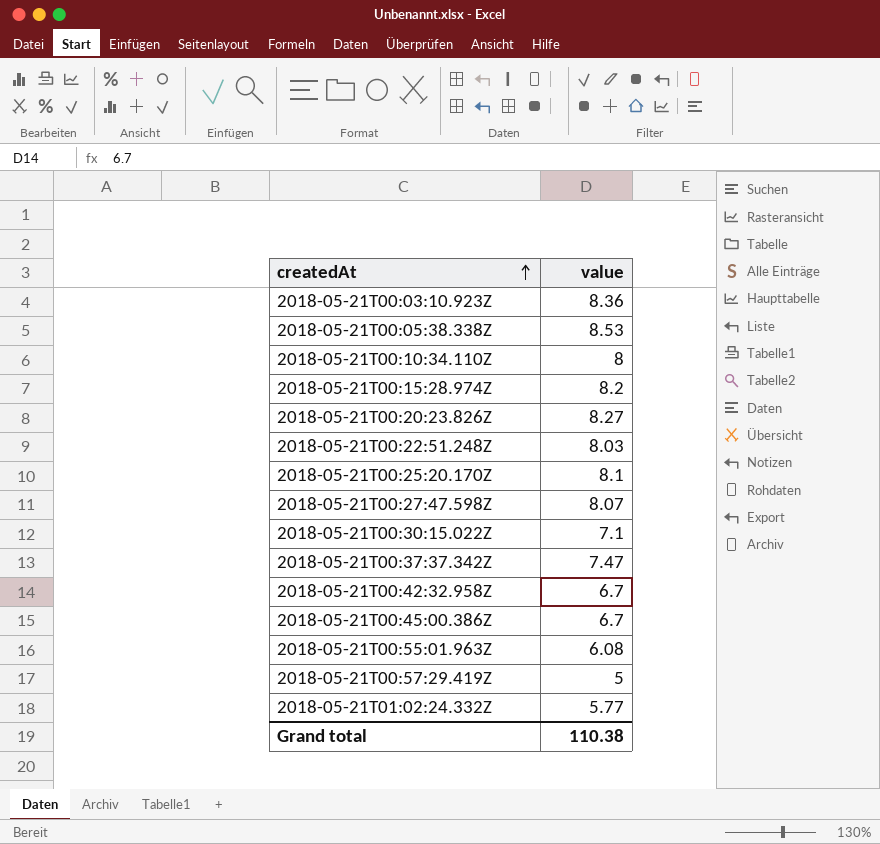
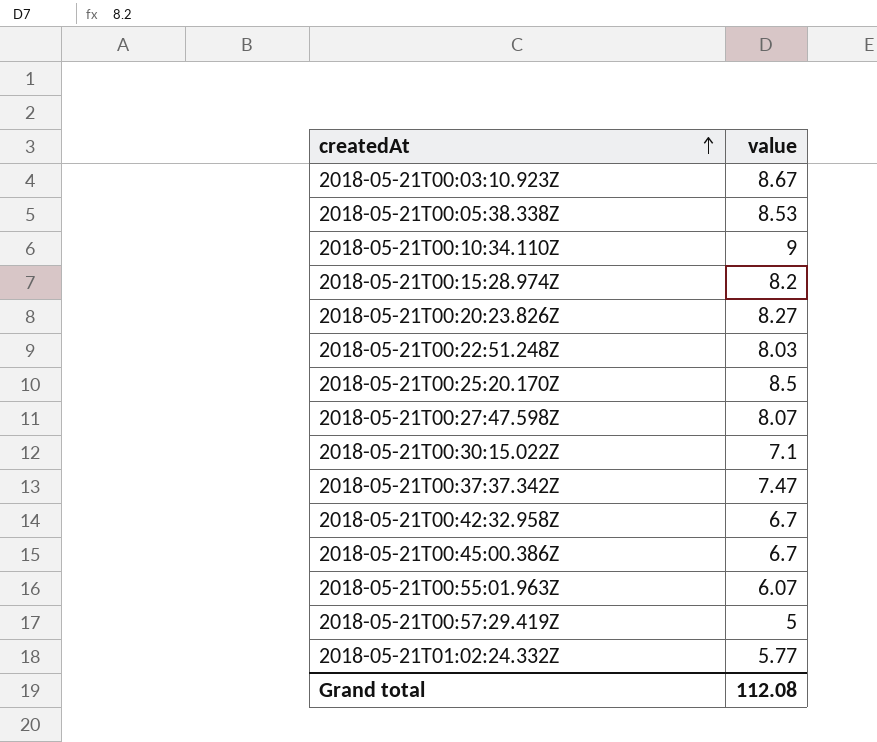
2018-05-21T00:03:10.923Z | value: 8.36 -> 8.67
2018-05-21T00:10:34.110Z | value: 8 -> 9
2018-05-21T00:25:20.170Z | value: 8.1 -> 8.5
2018-05-21T00:55:01.963Z | value: 6.08 -> 6.07
Grand total | value: 110.38 -> 112.08

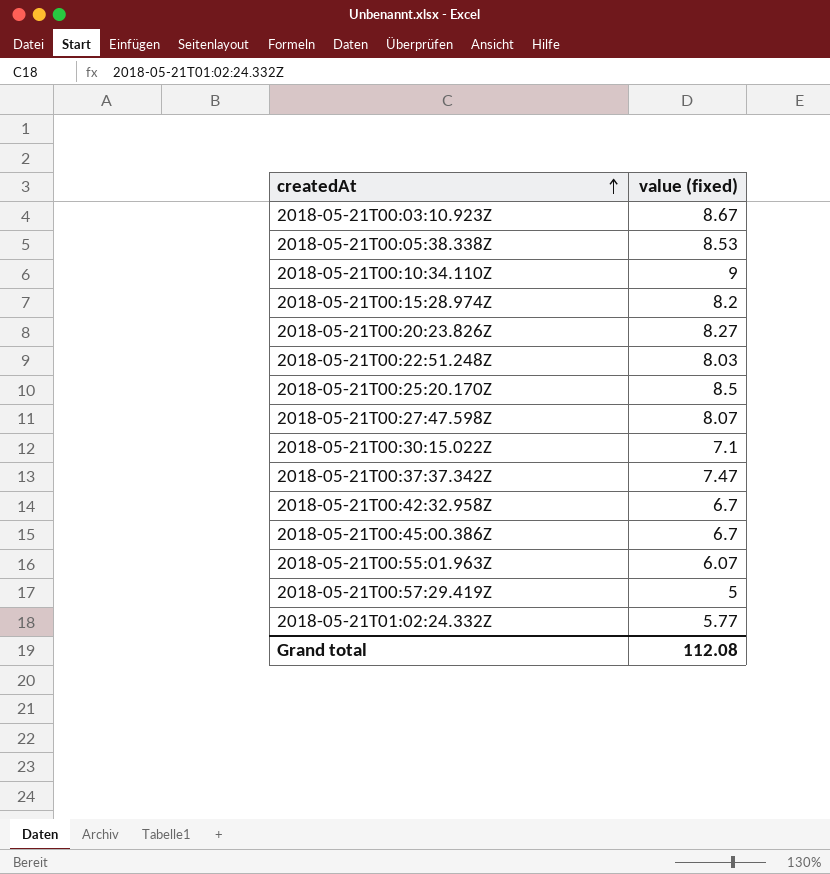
column name: value -> value (fixed)

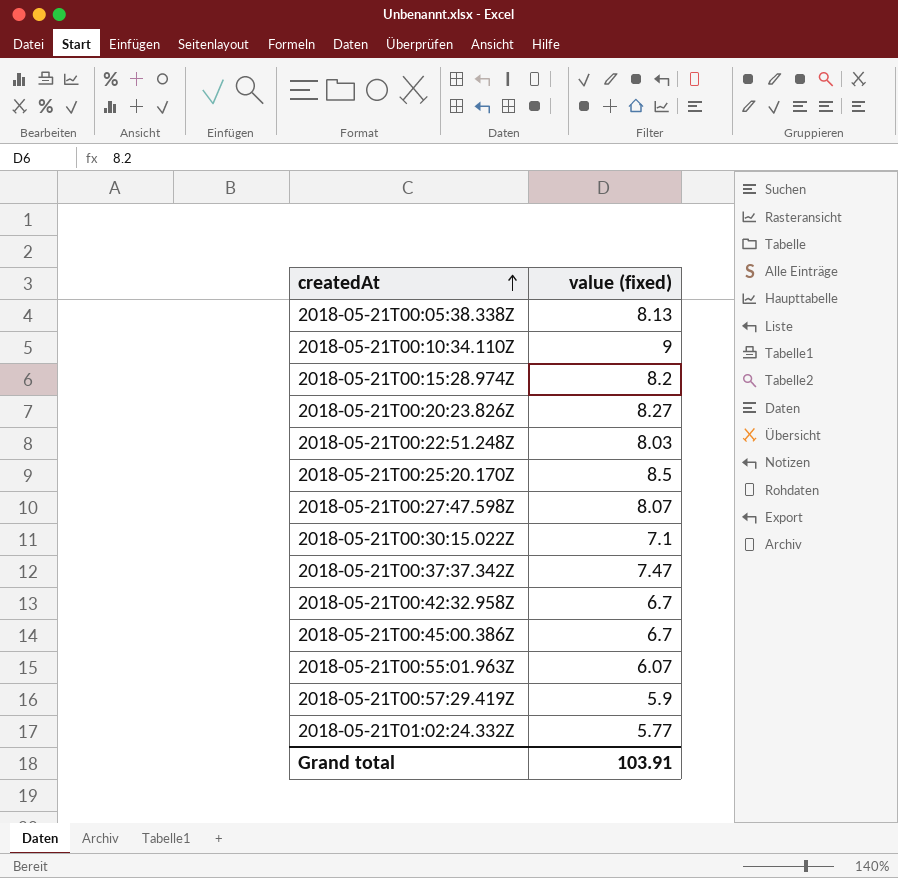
row 2018-05-21T00:03:10.923Z: 8.67 -> none
2018-05-21T00:05:38.338Z | value (fixed): 8.53 -> 8.13
2018-05-21T00:57:29.419Z | value (fixed): 5 -> 5.9
Grand total | value (fixed): 112.08 -> 103.91

